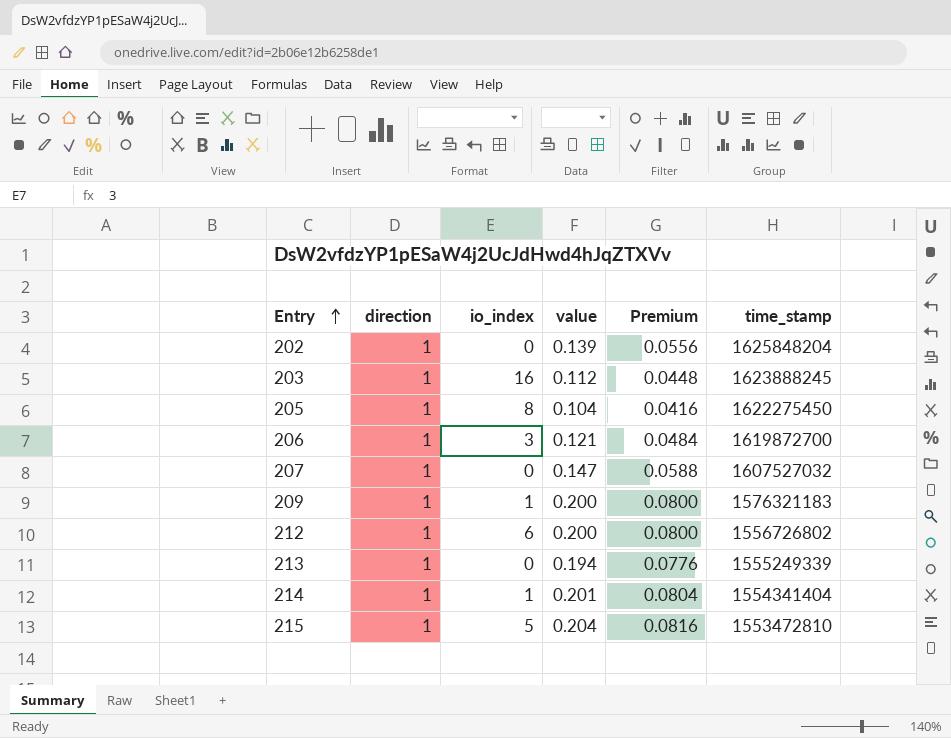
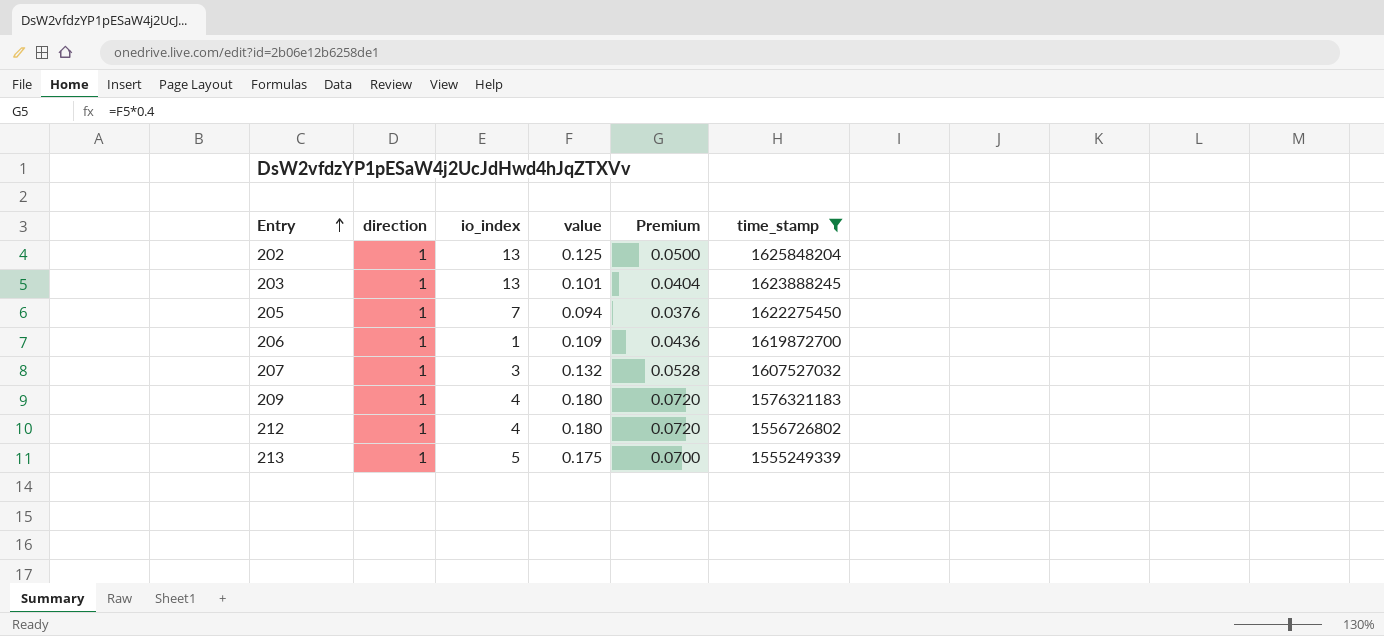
filter: none -> time_stamp >= 1555249339
202 | io_index: 0 -> 13
202 | value: 0.139 -> 0.125
202 | Premium: 0.0556 -> 0.0500
203 | io_index: 16 -> 13
203 | value: 0.112 -> 0.101
203 | Premium: 0.0448 -> 0.0404
205 | io_index: 8 -> 7
205 | value: 0.104 -> 0.094
205 | Premium: 0.0416 -> 0.0376
206 | io_index: 3 -> 1
206 | value: 0.121 -> 0.109
206 | Premium: 0.0484 -> 0.0436
207 | io_index: 0 -> 3
207 | value: 0.147 -> 0.132
207 | Premium: 0.0588 -> 0.0528
209 | io_index: 1 -> 4
209 | value: 0.200 -> 0.180
209 | Premium: 0.0800 -> 0.0720
212 | io_index: 6 -> 4
212 | value: 0.200 -> 0.180
212 | Premium: 0.0800 -> 0.0720
213 | io_index: 0 -> 5
213 | value: 0.194 -> 0.175
213 | Premium: 0.0776 -> 0.0700

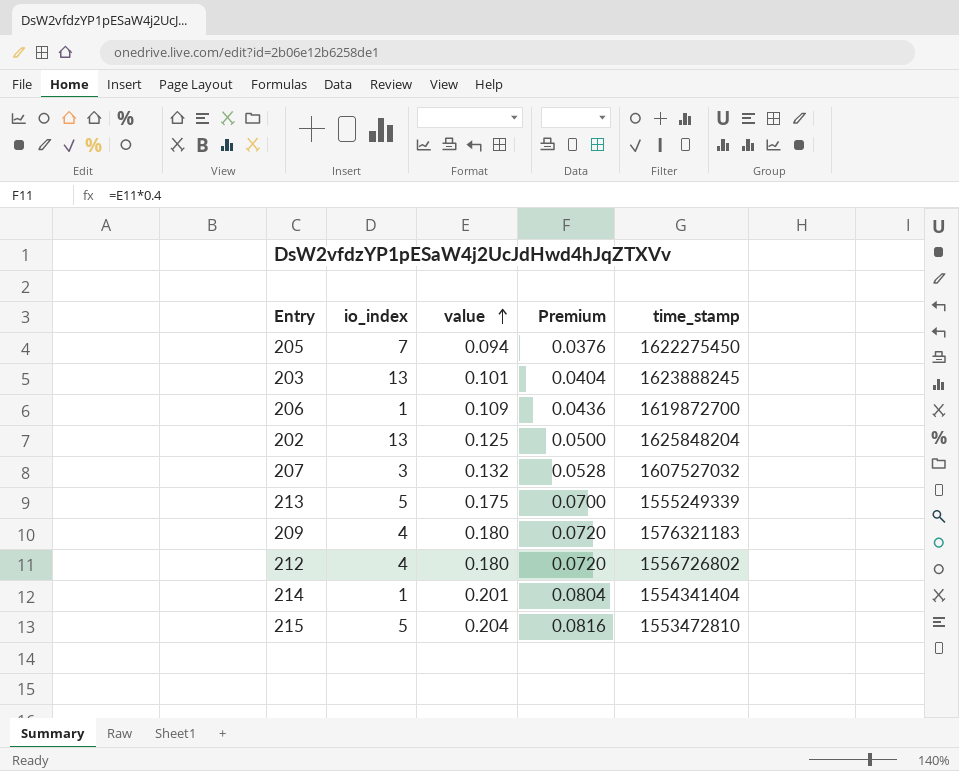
filter: time_stamp >= 1555249339 -> none
row order: Entry ascending -> value ascending
column direction | position: 2 -> none

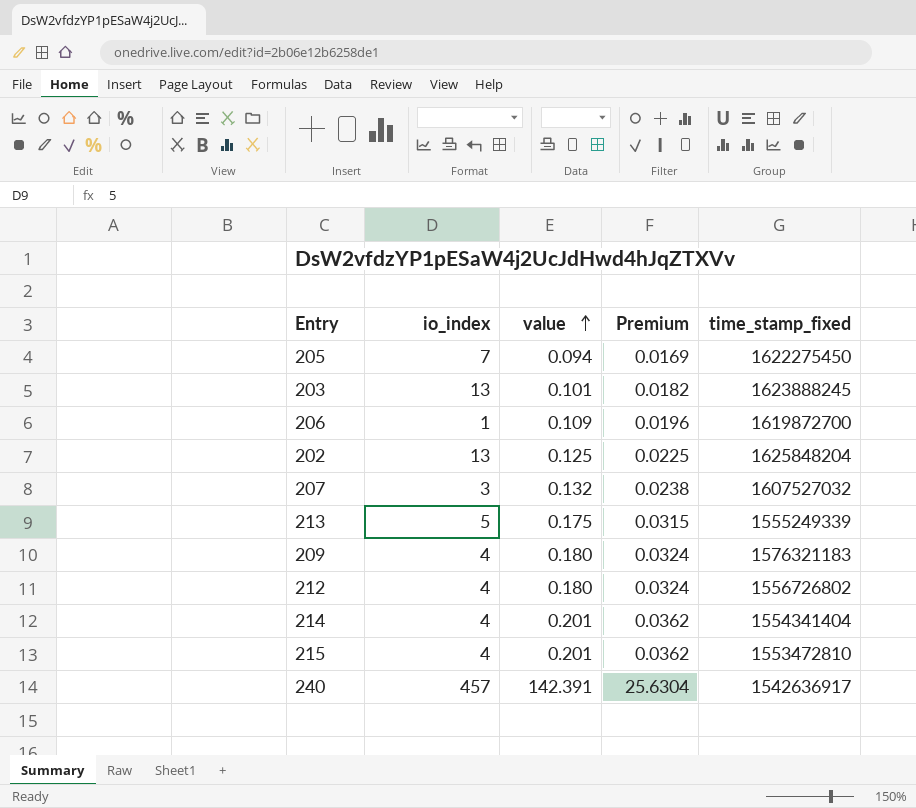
column Premium | formula: [value] * 0.4 -> [value] * 0.18
column name: time_stamp -> time_stamp_fixed
214 | io_index: 1 -> 4
215 | io_index: 5 -> 4
215 | value: 0.204 -> 0.201
row 240: none -> 457 | 142.391 | 25.6304 | 1542636917

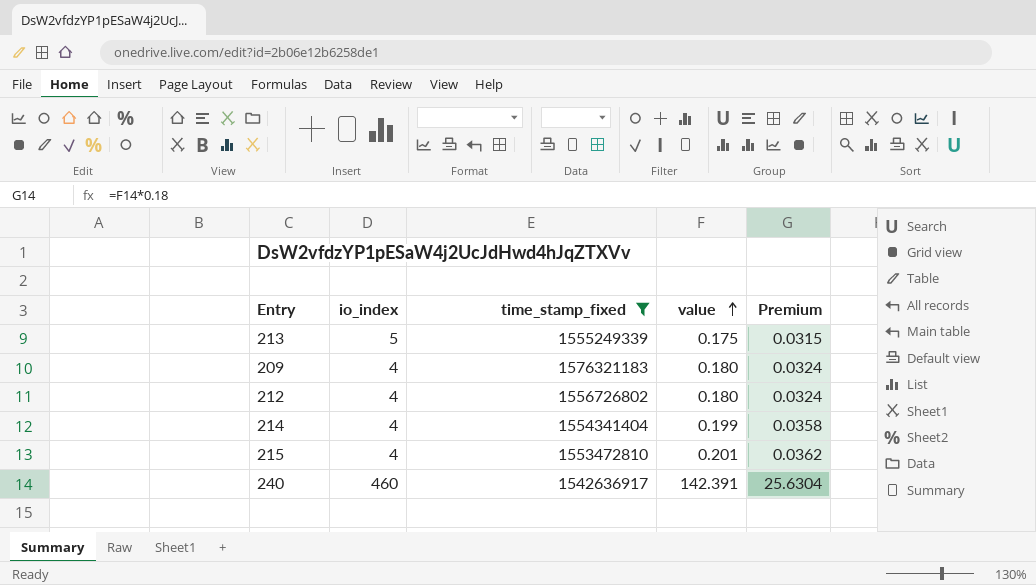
filter: none -> time_stamp_fixed <= 1576321183
column time_stamp_fixed | position: 5 -> 3
214 | value: 0.201 -> 0.199
214 | Premium: 0.0362 -> 0.0358
240 | io_index: 457 -> 460

